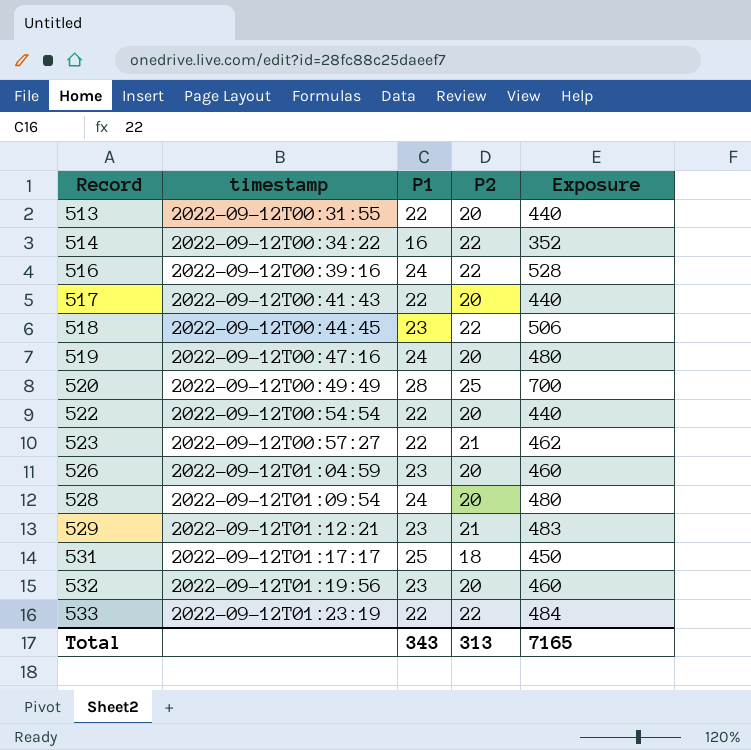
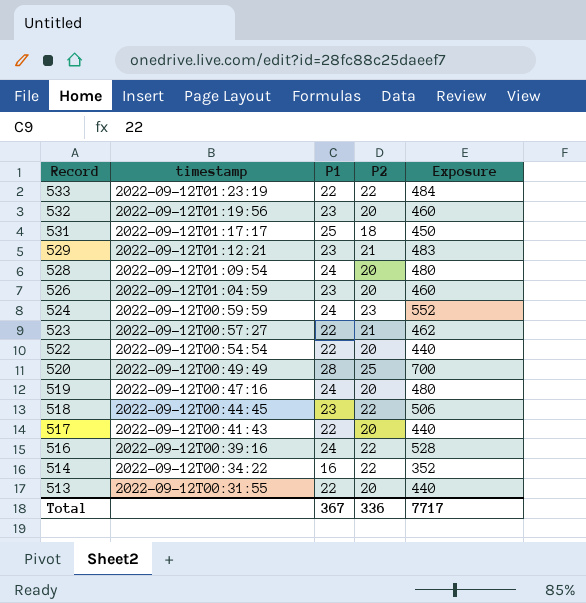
row order: Record ascending -> Record descending
row 524: none -> 2022-09-12T00:59:59 | 24 | 23 | 552
Total | P1: 343 -> 367
Total | P2: 313 -> 336
Total | Exposure: 7165 -> 7717

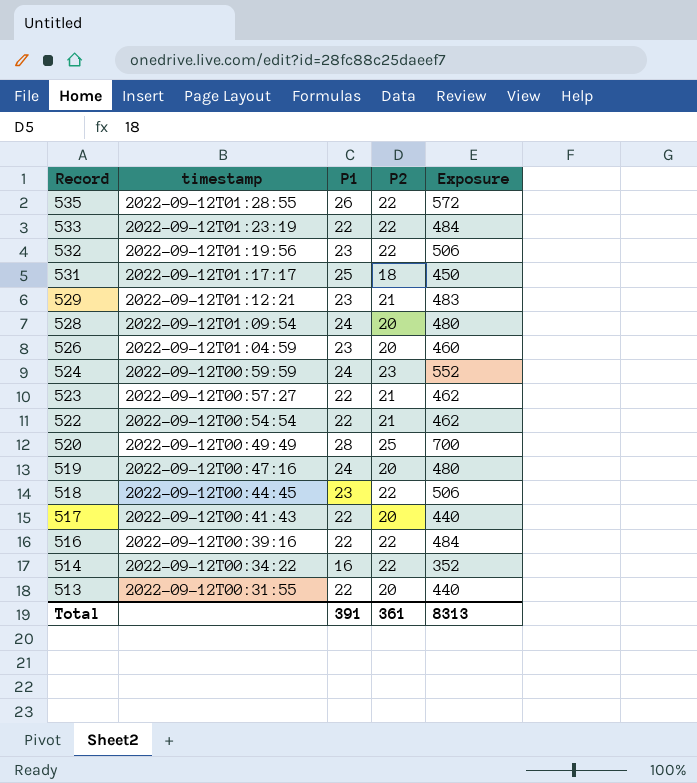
row 535: none -> 2022-09-12T01:28:55 | 26 | 22 | 572
532 | P2: 20 -> 22
532 | Exposure: 460 -> 506
522 | P2: 20 -> 21
522 | Exposure: 440 -> 462
516 | P1: 24 -> 22
516 | Exposure: 528 -> 484
Total | P1: 367 -> 391
Total | P2: 336 -> 361
Total | Exposure: 7717 -> 8313

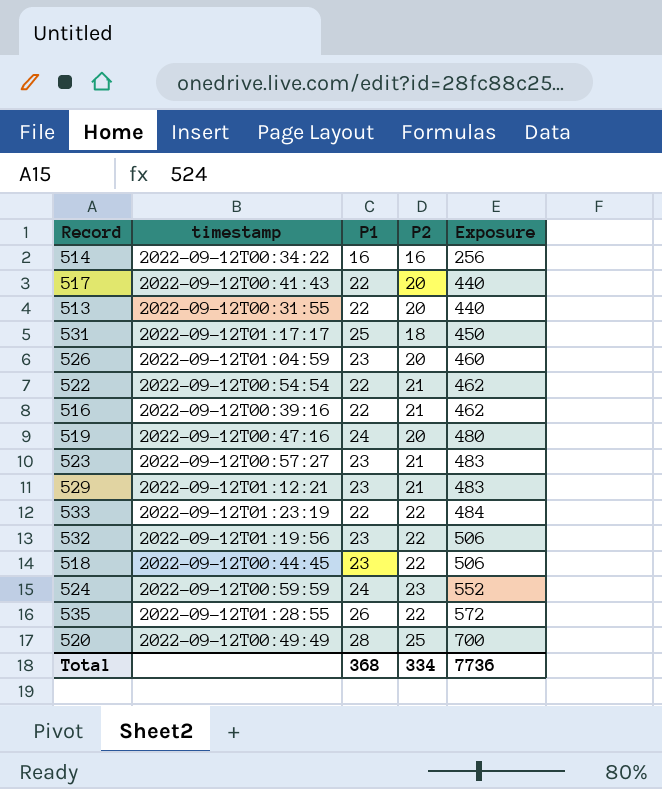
row order: Record descending -> Exposure ascending
row 528: 2022-09-12T01:09:54 | 24 | 20 | 480 -> none
514 | P2: 22 -> 16
514 | Exposure: 352 -> 256
516 | P2: 22 -> 21
516 | Exposure: 484 -> 462
523 | P1: 22 -> 23
523 | Exposure: 462 -> 483
Total | P1: 391 -> 368
Total | P2: 361 -> 334
Total | Exposure: 8313 -> 7736

